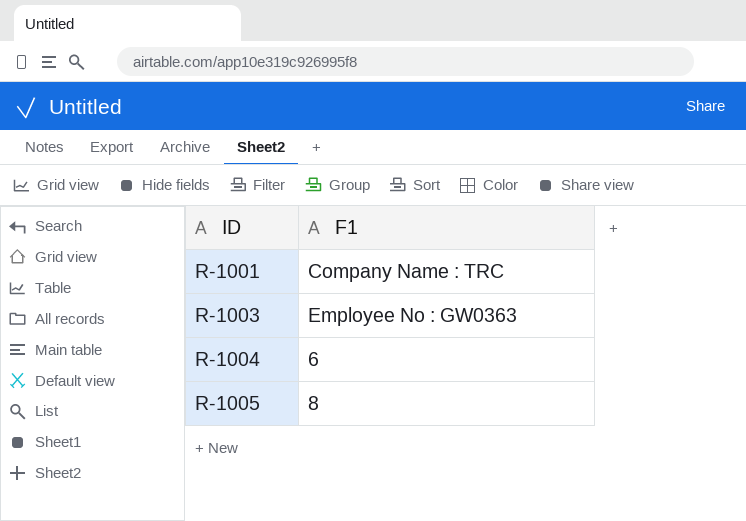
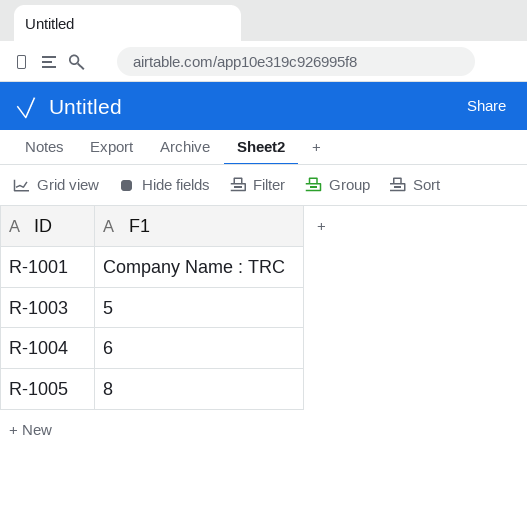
R-1003 | F1: Employee No : GW0363 -> 5

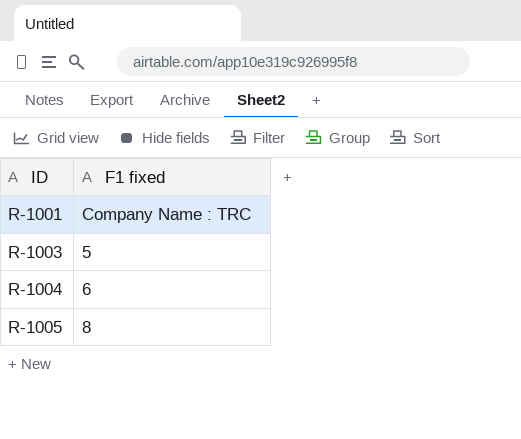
column name: F1 -> F1 fixed

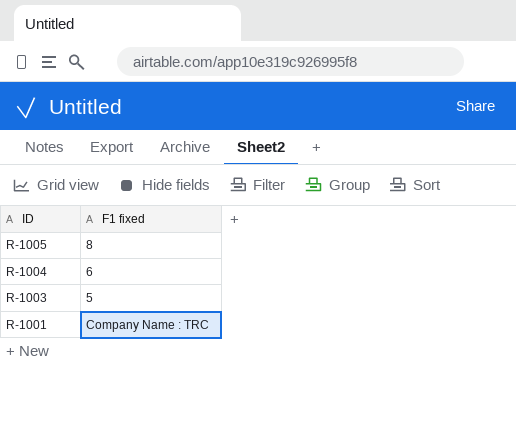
row order: ID ascending -> ID descending

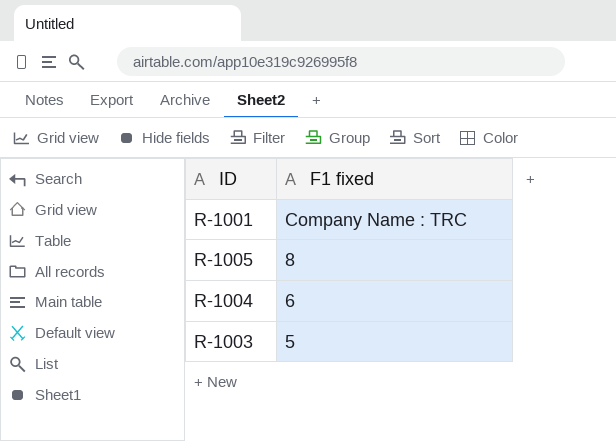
row order: ID descending -> F1 fixed descending

